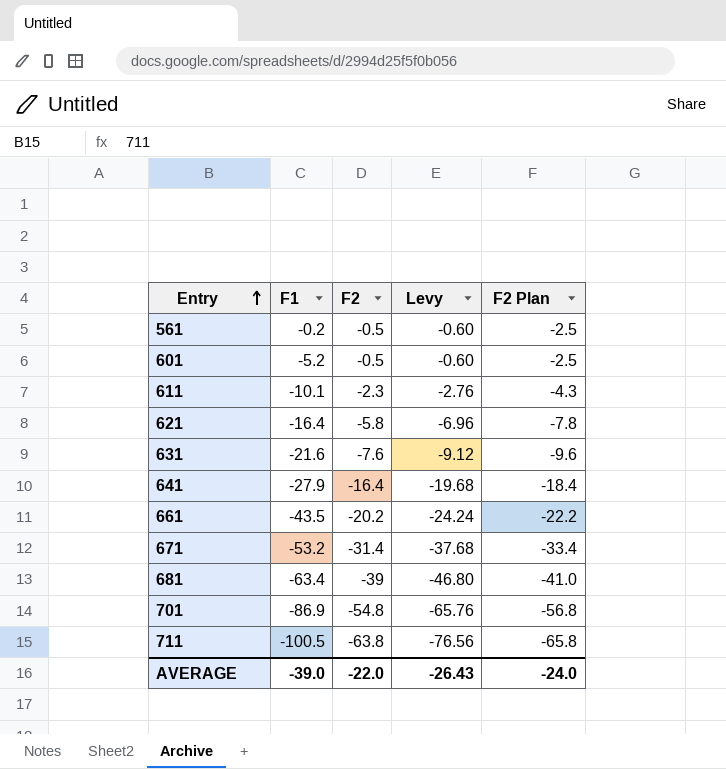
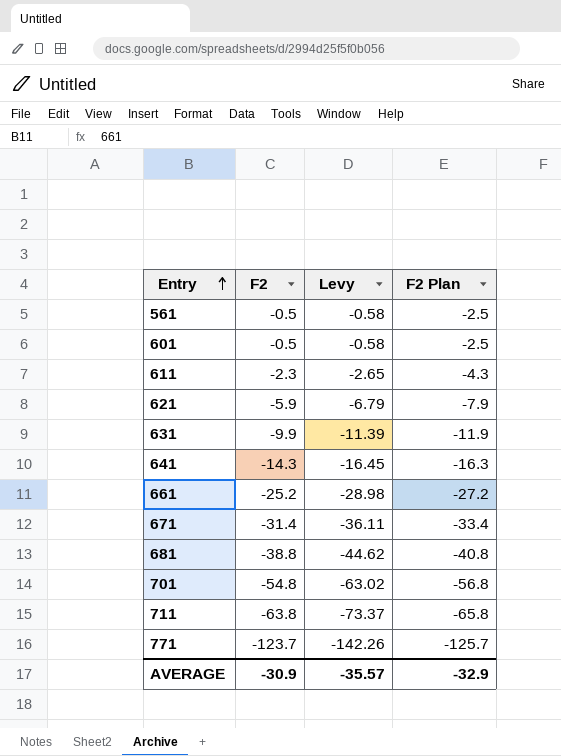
column F1 | position: 2 -> none
column Levy | formula: [F2] * 1.2 -> [F2] * 1.15
621 | F2: -5.8 -> -5.9
621 | F2 Plan: -7.8 -> -7.9
631 | F2: -7.6 -> -9.9
631 | F2 Plan: -9.6 -> -11.9
641 | F2: -16.4 -> -14.3
641 | F2 Plan: -18.4 -> -16.3
661 | F2: -20.2 -> -25.2
661 | F2 Plan: -22.2 -> -27.2
681 | F2: -39 -> -38.8
681 | F2 Plan: -41.0 -> -40.8
row 771: none -> -123.7 | -142.26 | -125.7
AVERAGE | F2: -22.0 -> -30.9
AVERAGE | Levy: -26.43 -> -35.57
AVERAGE | F2 Plan: -24.0 -> -32.9

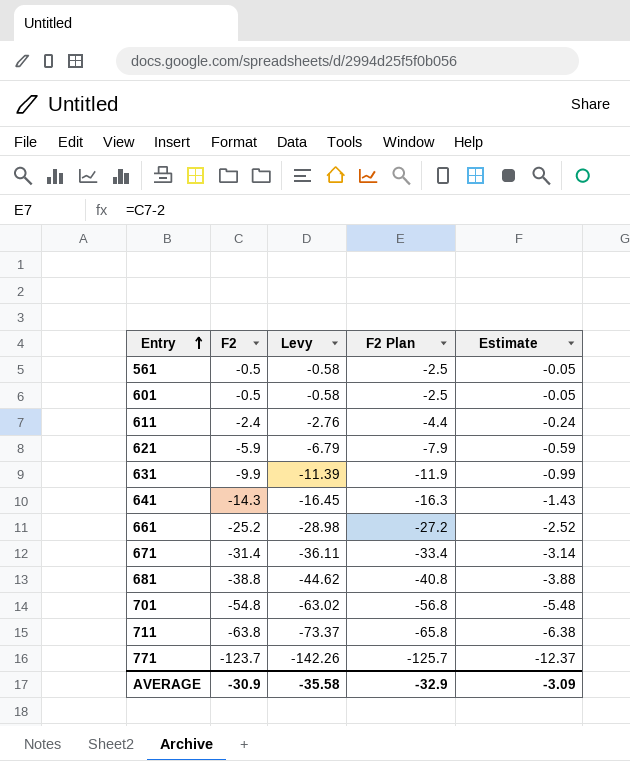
column Estimate | formula: none -> [F2] * 0.1
611 | F2: -2.3 -> -2.4
611 | Levy: -2.65 -> -2.76
611 | F2 Plan: -4.3 -> -4.4
AVERAGE | Levy: -35.57 -> -35.58

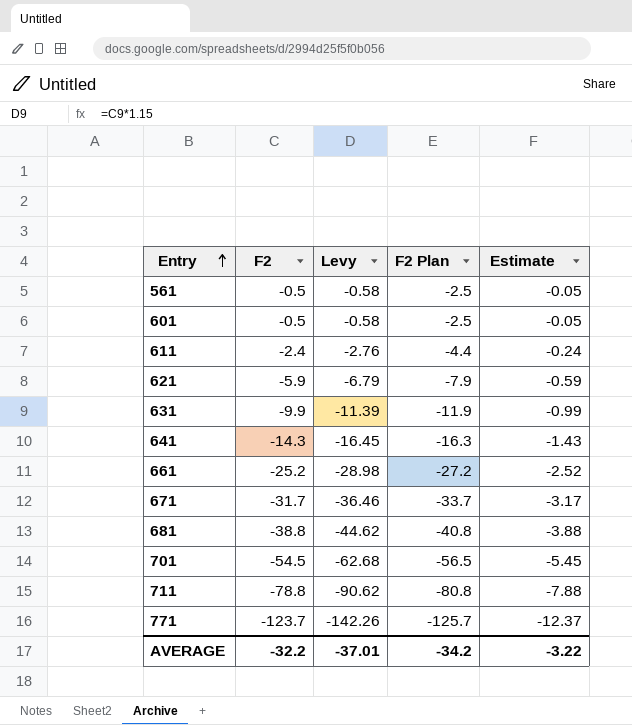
671 | F2: -31.4 -> -31.7
671 | Levy: -36.11 -> -36.46
671 | F2 Plan: -33.4 -> -33.7
671 | Estimate: -3.14 -> -3.17
701 | F2: -54.8 -> -54.5
701 | Levy: -63.02 -> -62.68
701 | F2 Plan: -56.8 -> -56.5
701 | Estimate: -5.48 -> -5.45
711 | F2: -63.8 -> -78.8
711 | Levy: -73.37 -> -90.62
711 | F2 Plan: -65.8 -> -80.8
711 | Estimate: -6.38 -> -7.88
AVERAGE | F2: -30.9 -> -32.2
AVERAGE | Levy: -35.58 -> -37.01
AVERAGE | F2 Plan: -32.9 -> -34.2
AVERAGE | Estimate: -3.09 -> -3.22

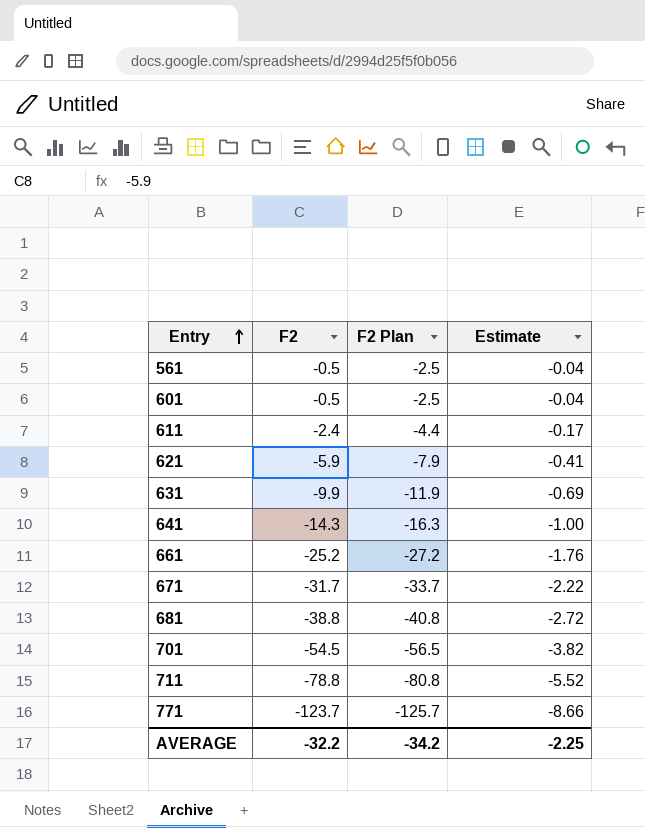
column Levy | formula: [F2] * 1.15 -> none
column Estimate | formula: [F2] * 0.1 -> [F2] * 0.07
AVERAGE | Estimate: -3.22 -> -2.25

